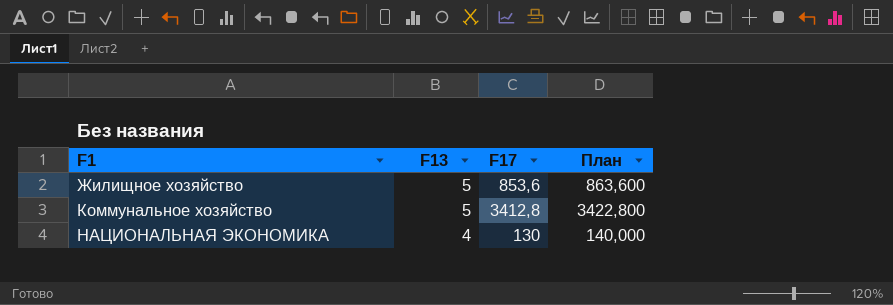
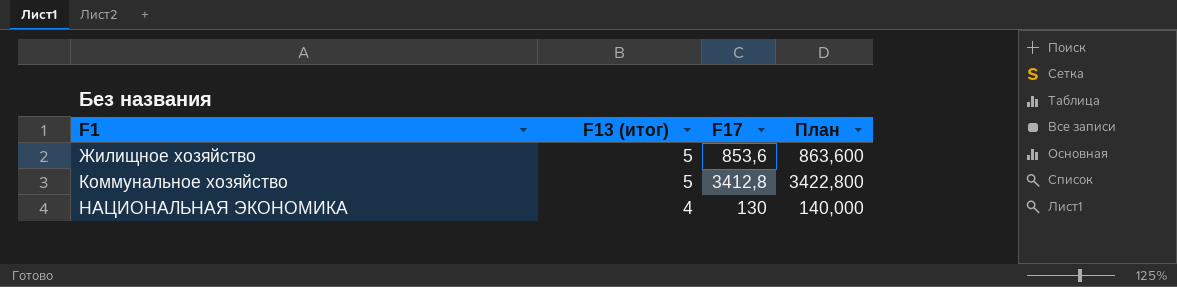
column name: F13 -> F13 (итог)

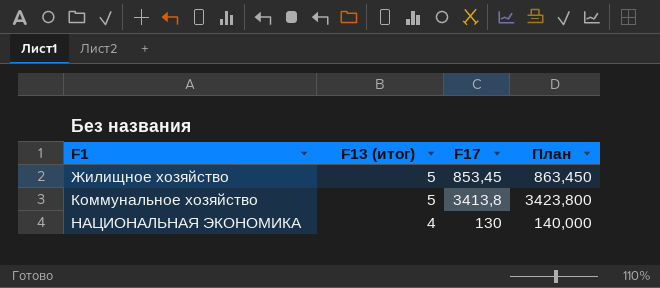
Жилищное хозяйство | F17: 853,6 -> 853,45
Жилищное хозяйство | План: 863,600 -> 863,450
Коммунальное хозяйство | F17: 3412,8 -> 3413,8
Коммунальное хозяйство | План: 3422,800 -> 3423,800

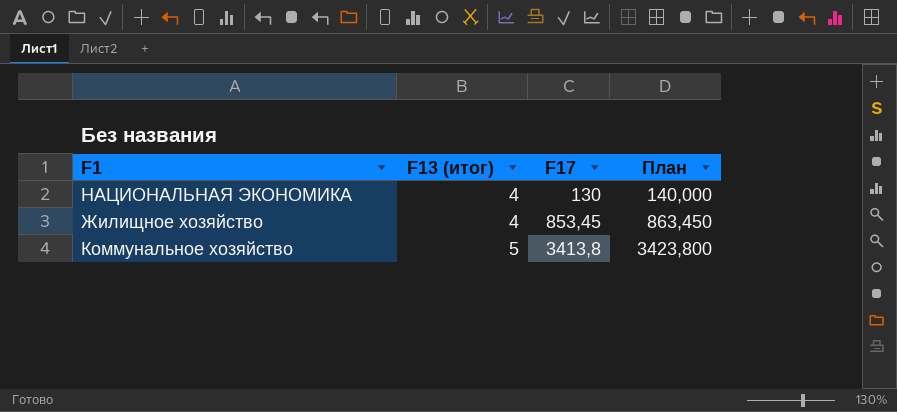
row order: F1 ascending -> F13 (итог) ascending
Жилищное хозяйство | F13 (итог): 5 -> 4

